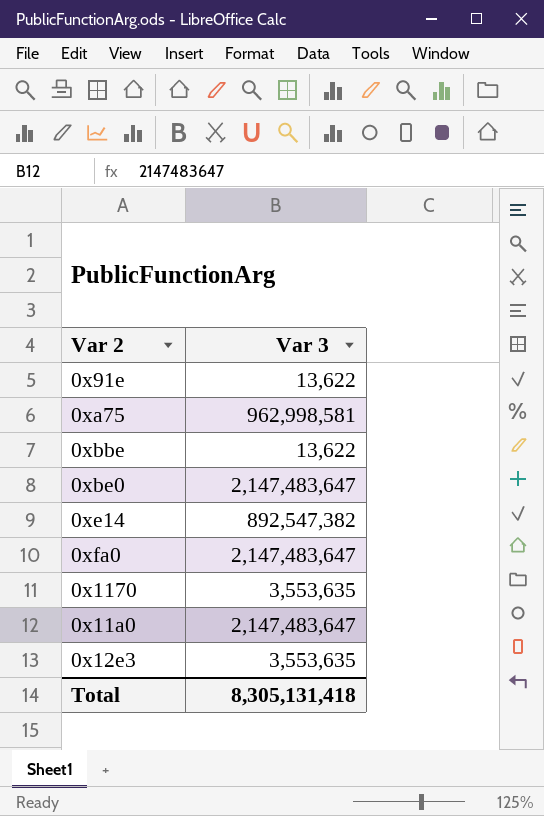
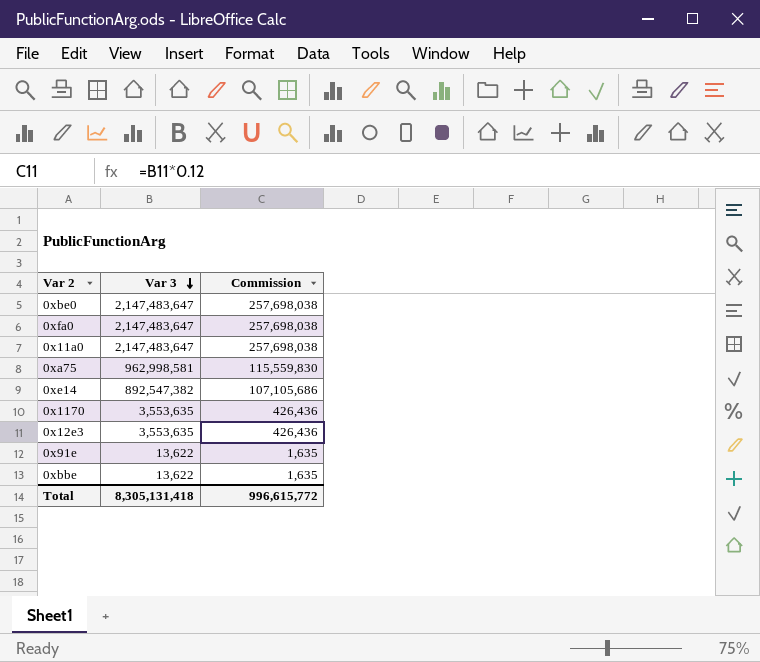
row order: none -> Var 3 descending
column Commission | formula: none -> [Var 3] * 0.12

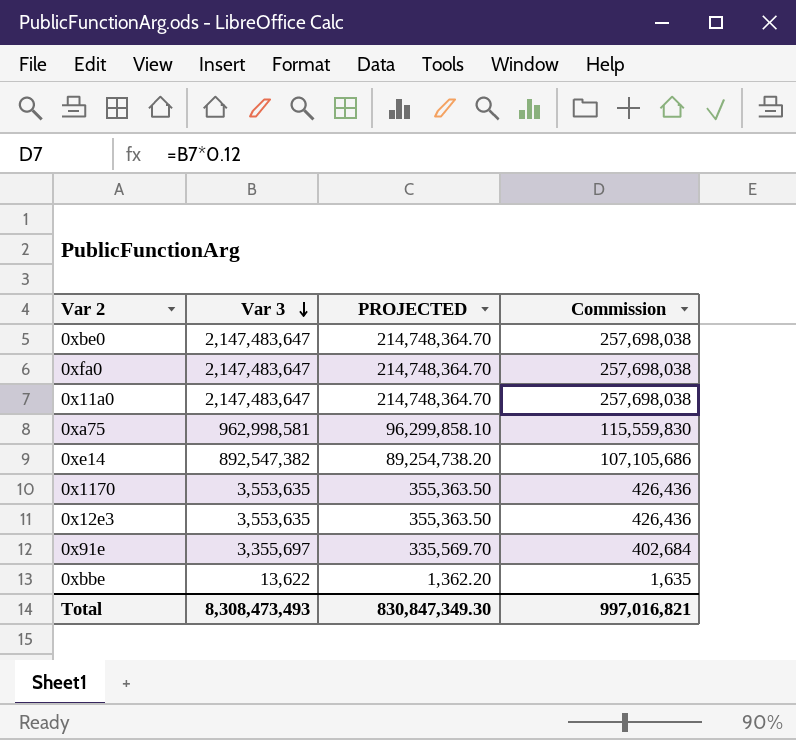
column PROJECTED | formula: none -> [Var 3] * 0.1
0x91e | Var 3: 13,622 -> 3,355,697
0x91e | Commission: 1,635 -> 402,684
Total | Var 3: 8,305,131,418 -> 8,308,473,493
Total | Commission: 996,615,772 -> 997,016,821

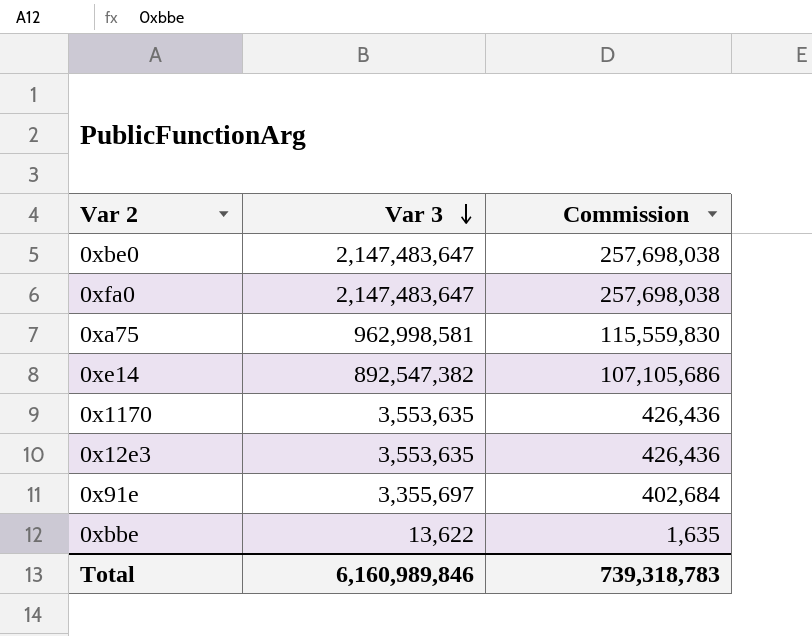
column PROJECTED | formula: [Var 3] * 0.1 -> none
row 0x11a0: 2,147,483,647 | 214,748,364.70 | 257,698,038 -> none
Total | Var 3: 8,308,473,493 -> 6,160,989,846
Total | Commission: 997,016,821 -> 739,318,783

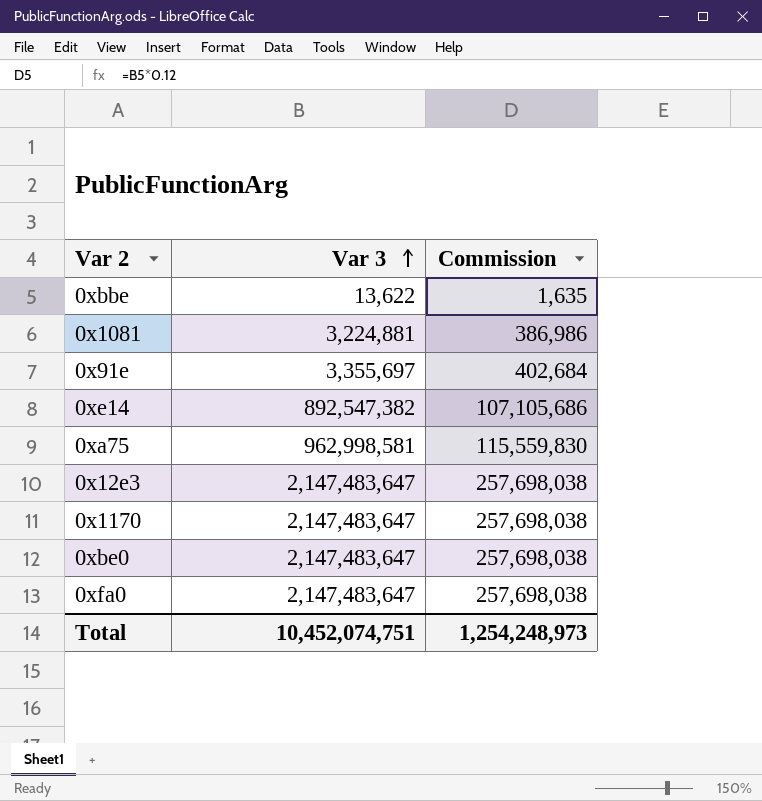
row order: Var 3 descending -> Var 3 ascending
row 0x1081: none -> 3,224,881 | 386,986
0x12e3 | Var 3: 3,553,635 -> 2,147,483,647
0x12e3 | Commission: 426,436 -> 257,698,038
0x1170 | Var 3: 3,553,635 -> 2,147,483,647
0x1170 | Commission: 426,436 -> 257,698,038
Total | Var 3: 6,160,989,846 -> 10,452,074,751
Total | Commission: 739,318,783 -> 1,254,248,973

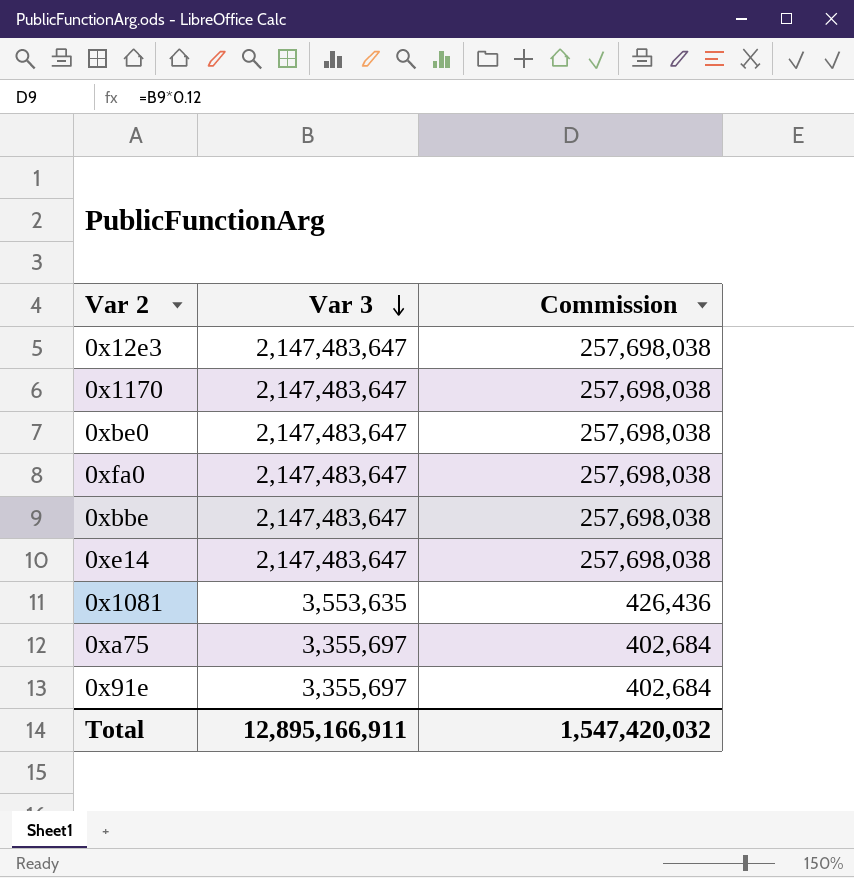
row order: Var 3 ascending -> Var 3 descending
0xbbe | Var 3: 13,622 -> 2,147,483,647
0xbbe | Commission: 1,635 -> 257,698,038
0xe14 | Var 3: 892,547,382 -> 2,147,483,647
0xe14 | Commission: 107,105,686 -> 257,698,038
0x1081 | Var 3: 3,224,881 -> 3,553,635
0x1081 | Commission: 386,986 -> 426,436
0xa75 | Var 3: 962,998,581 -> 3,355,697
0xa75 | Commission: 115,559,830 -> 402,684
Total | Var 3: 10,452,074,751 -> 12,895,166,911
Total | Commission: 1,254,248,973 -> 1,547,420,032

